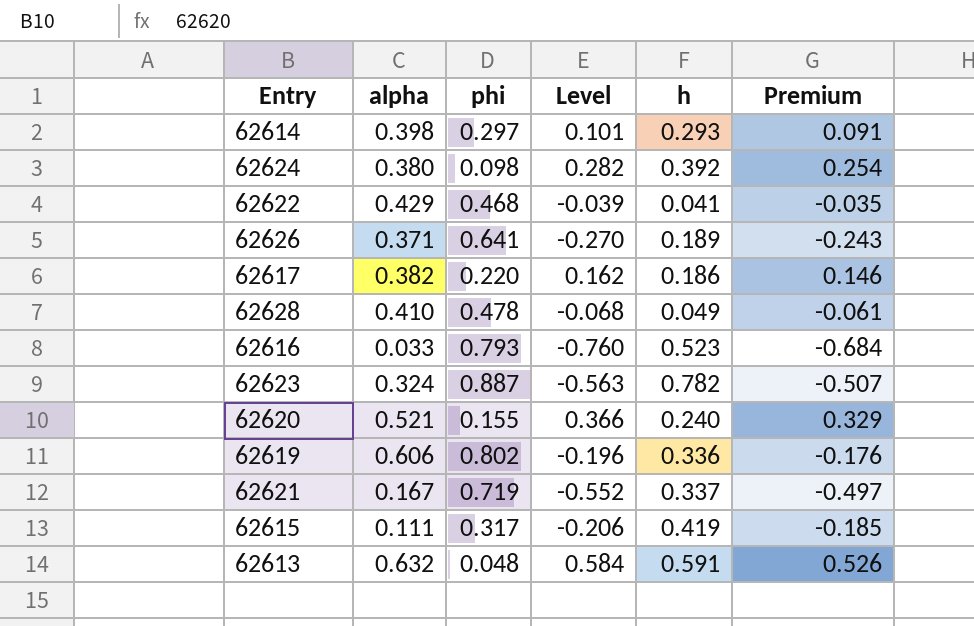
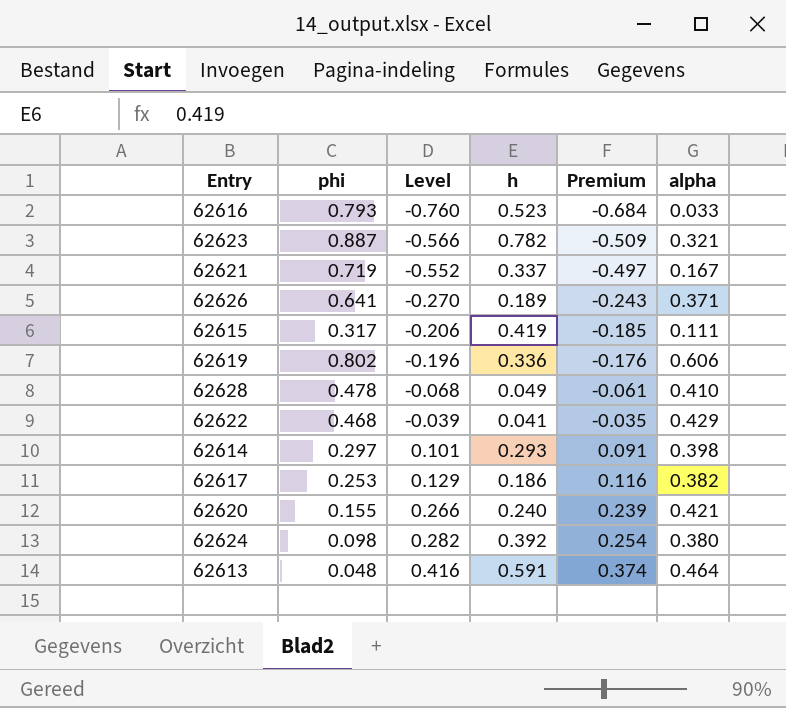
row order: none -> Level ascending
column alpha | position: 2 -> 6
62623 | Level: -0.563 -> -0.566
62623 | Premium: -0.507 -> -0.509
62623 | alpha: 0.324 -> 0.321
62617 | phi: 0.220 -> 0.253
62617 | Level: 0.162 -> 0.129
62617 | Premium: 0.146 -> 0.116
62620 | Level: 0.366 -> 0.266
62620 | Premium: 0.329 -> 0.239
62620 | alpha: 0.521 -> 0.421
62613 | Level: 0.584 -> 0.416
62613 | Premium: 0.526 -> 0.374
62613 | alpha: 0.632 -> 0.464

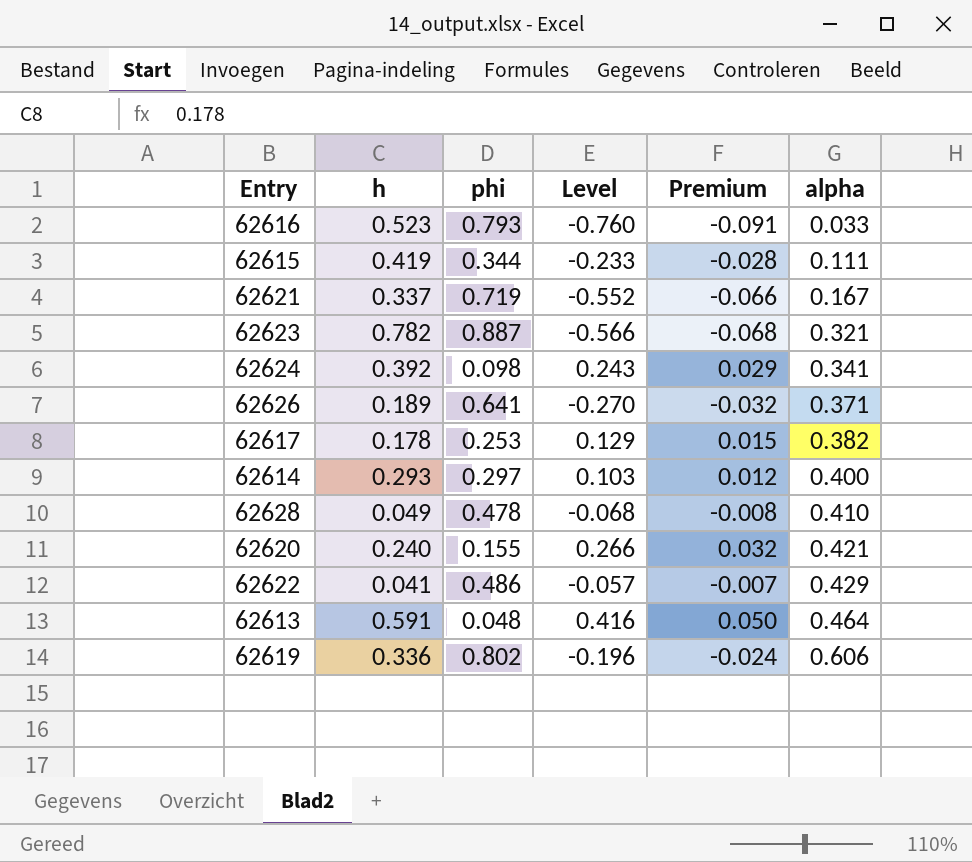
row order: Level ascending -> alpha ascending
column h | position: 4 -> 2
column Premium | formula: [Level] * 0.9 -> [Level] * 0.12
62615 | phi: 0.317 -> 0.344
62615 | Level: -0.206 -> -0.233
62624 | Level: 0.282 -> 0.243
62624 | alpha: 0.380 -> 0.341
62617 | h: 0.186 -> 0.178
62614 | Level: 0.101 -> 0.103
62614 | alpha: 0.398 -> 0.400
62622 | phi: 0.468 -> 0.486
62622 | Level: -0.039 -> -0.057

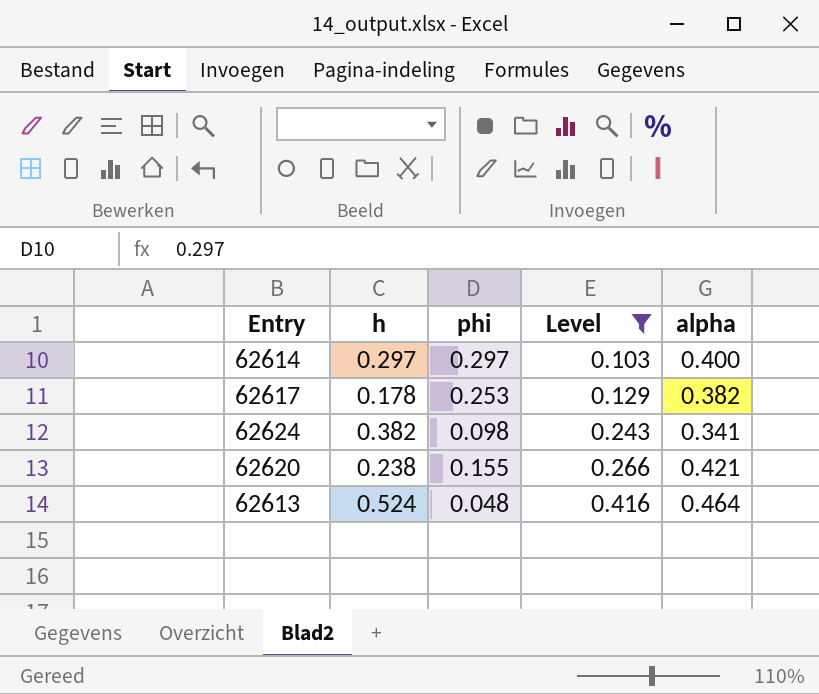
filter: none -> Level >= 0.103
row order: alpha ascending -> Level ascending
column Premium | formula: [Level] * 0.12 -> none
62614 | h: 0.293 -> 0.297
62624 | h: 0.392 -> 0.382
62620 | h: 0.240 -> 0.238
62613 | h: 0.591 -> 0.524

